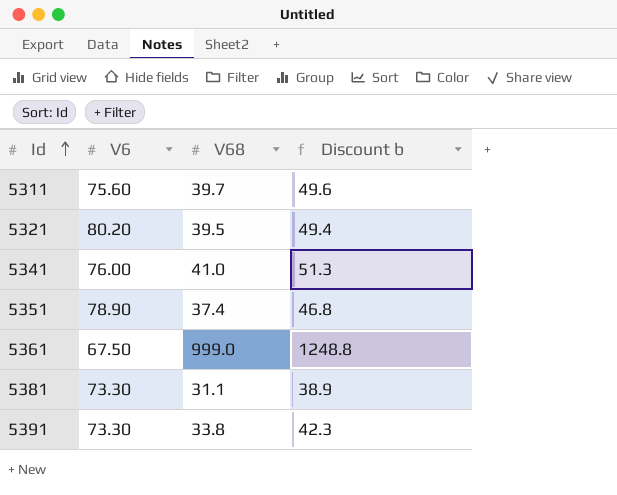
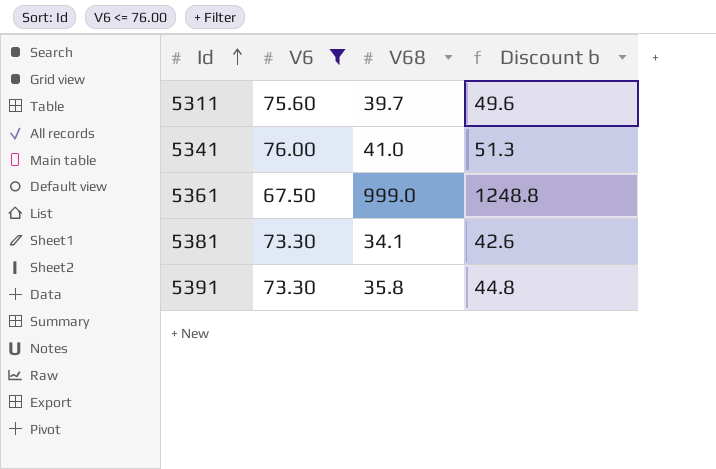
filter: none -> V6 <= 76.00
5381 | V68: 31.1 -> 34.1
5381 | Discount b: 38.9 -> 42.6
5391 | V68: 33.8 -> 35.8
5391 | Discount b: 42.3 -> 44.8

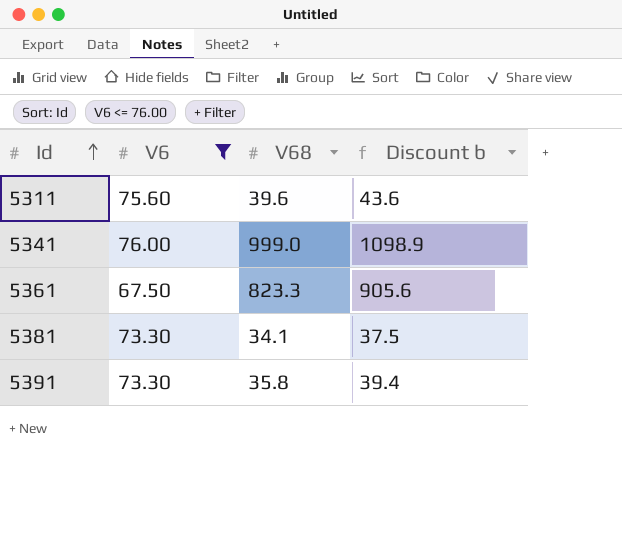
column Discount b | formula: [V68] * 1.25 -> [V68] * 1.1
5311 | V68: 39.7 -> 39.6
5341 | V68: 41.0 -> 999.0
5361 | V68: 999.0 -> 823.3

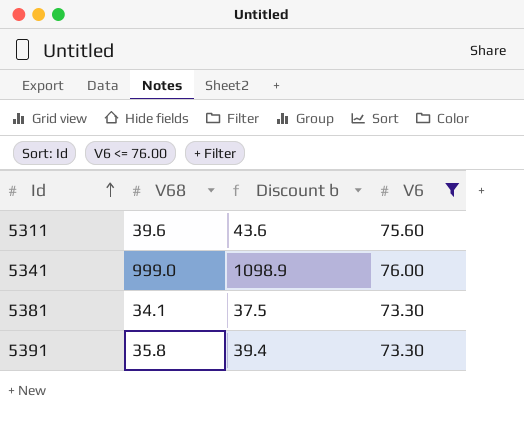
column V6 | position: 2 -> 4
row 5361: 67.50 | 823.3 | 905.6 -> none

